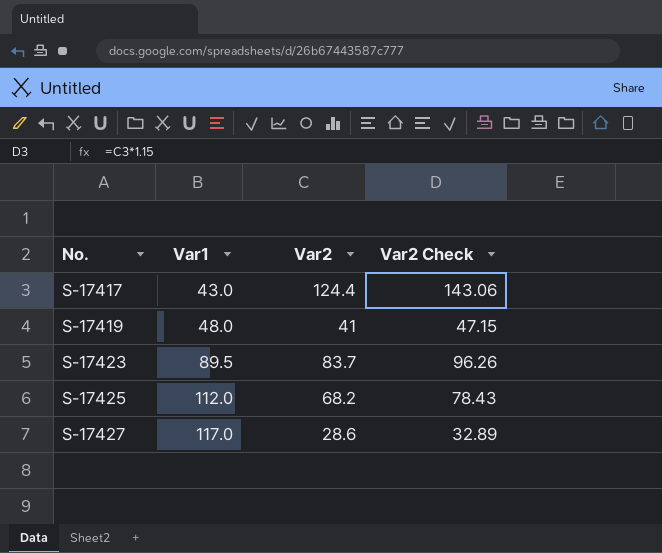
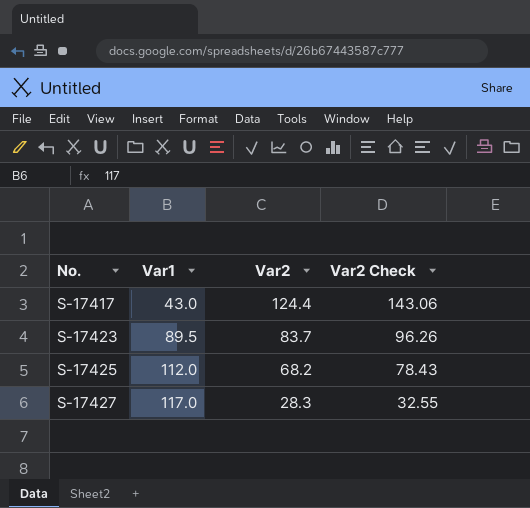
row S-17419: 48.0 | 41 | 47.15 -> none
S-17427 | Var2: 28.6 -> 28.3
S-17427 | Var2 Check: 32.89 -> 32.55

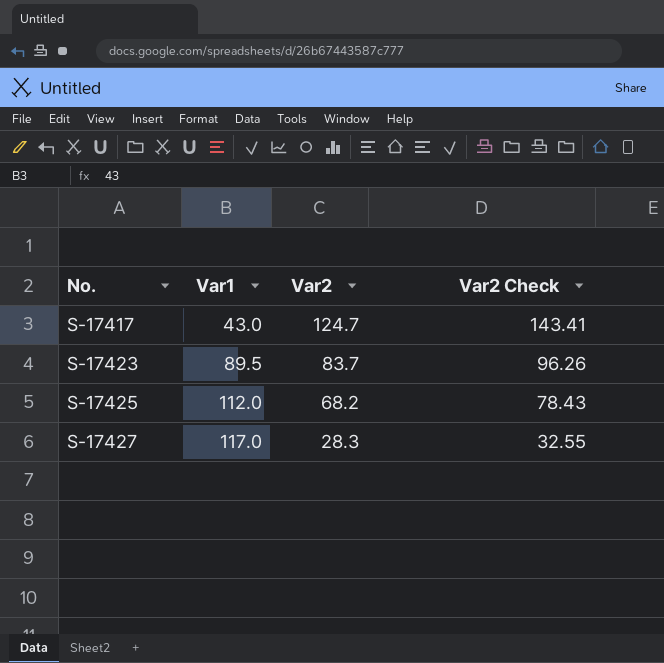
S-17417 | Var2: 124.4 -> 124.7
S-17417 | Var2 Check: 143.06 -> 143.41

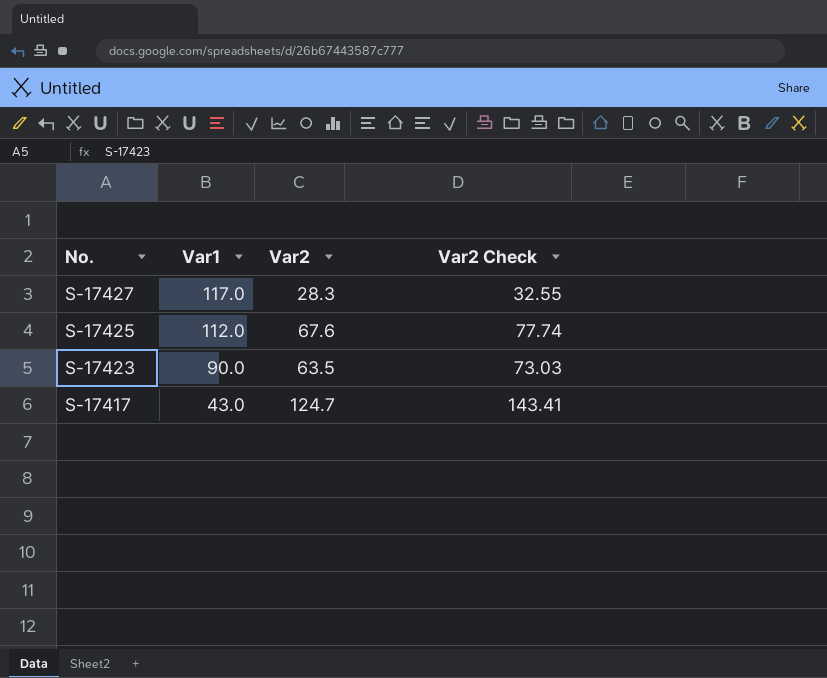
row order: No. ascending -> No. descending
S-17425 | Var2: 68.2 -> 67.6
S-17425 | Var2 Check: 78.43 -> 77.74
S-17423 | Var1: 89.5 -> 90.0
S-17423 | Var2: 83.7 -> 63.5
S-17423 | Var2 Check: 96.26 -> 73.03

